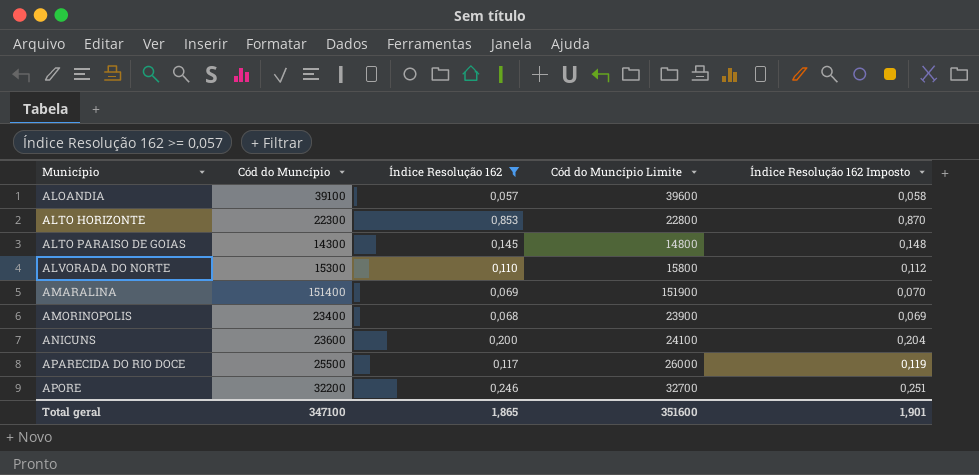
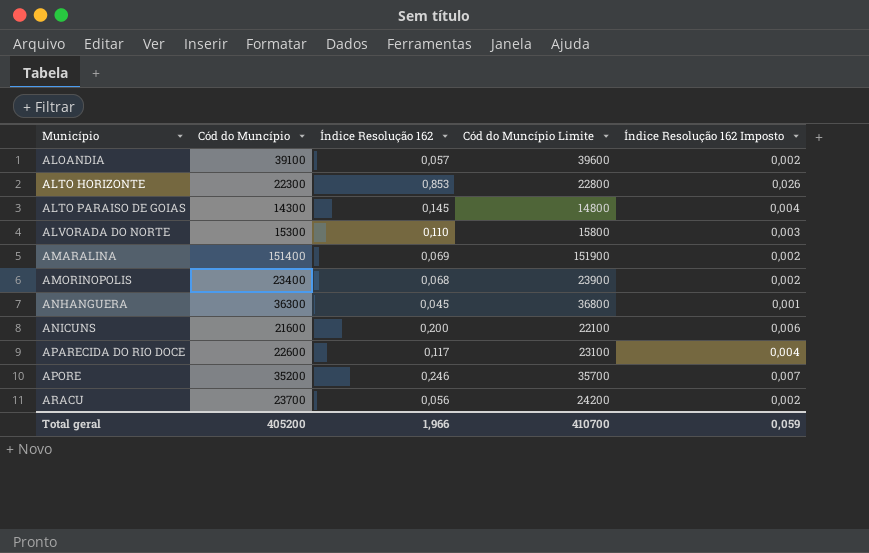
filter: Índice Resolução 162 >= 0,057 -> none
column Índice Resolução 162 Imposto | formula: [Índice Resolução 162] * 1,02 -> [Índice Resolução 162] * 0,03
ANICUNS | Cód do Muncípio: 23600 -> 21600
ANICUNS | Cód do Muncípio Limite: 24100 -> 22100
APARECIDA DO RIO DOCE | Cód do Muncípio: 25500 -> 22600
APARECIDA DO RIO DOCE | Cód do Muncípio Limite: 26000 -> 23100
APORE | Cód do Muncípio: 32200 -> 35200
APORE | Cód do Muncípio Limite: 32700 -> 35700
Total geral | Cód do Muncípio: 347100 -> 405200
Total geral | Índice Resolução 162: 1,865 -> 1,966
Total geral | Cód do Muncípio Limite: 351600 -> 410700
Total geral | Índice Resolução 162 Imposto: 1,901 -> 0,059

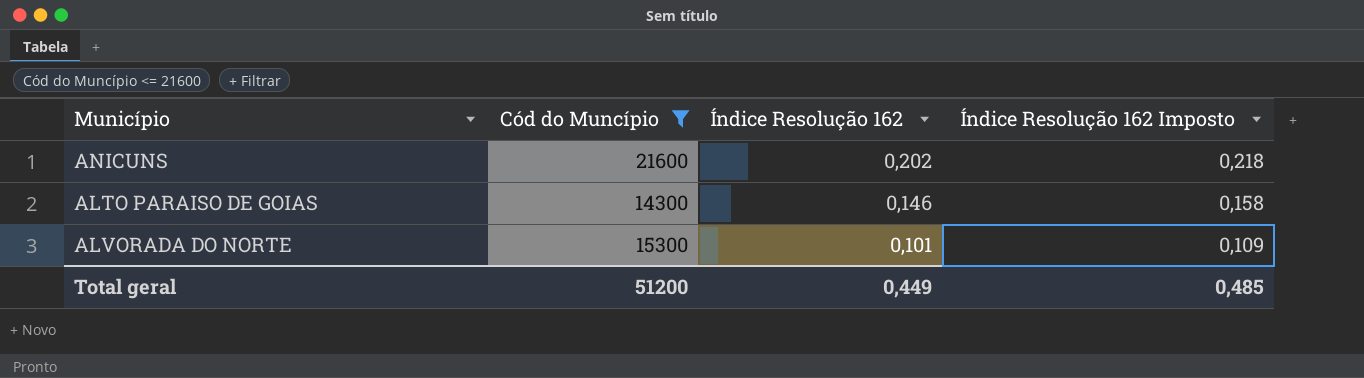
filter: none -> Cód do Muncípio <= 21600
row order: Município ascending -> Índice Resolução 162 descending
column Cód do Muncípio Limite | formula: [Cód do Muncípio] + 500 -> none
column Índice Resolução 162 Imposto | formula: [Índice Resolução 162] * 0,03 -> [Índice Resolução 162] * 1,08
ANICUNS | Índice Resolução 162: 0,200 -> 0,202
ALTO PARAISO DE GOIAS | Índice Resolução 162: 0,145 -> 0,146
ALVORADA DO NORTE | Índice Resolução 162: 0,110 -> 0,101
Total geral | Cód do Muncípio: 405200 -> 51200
Total geral | Índice Resolução 162: 1,966 -> 0,449
Total geral | Índice Resolução 162 Imposto: 0,059 -> 0,485

